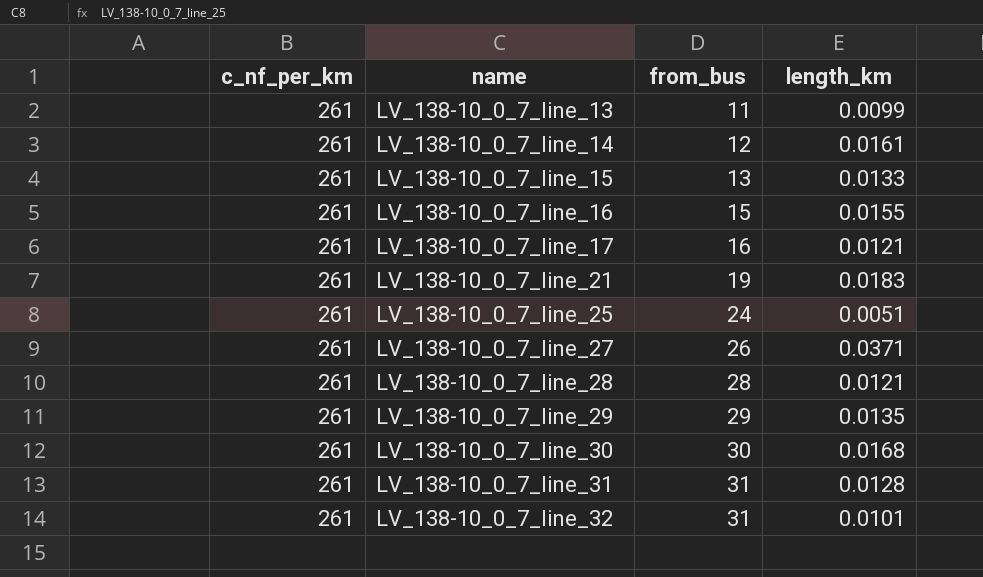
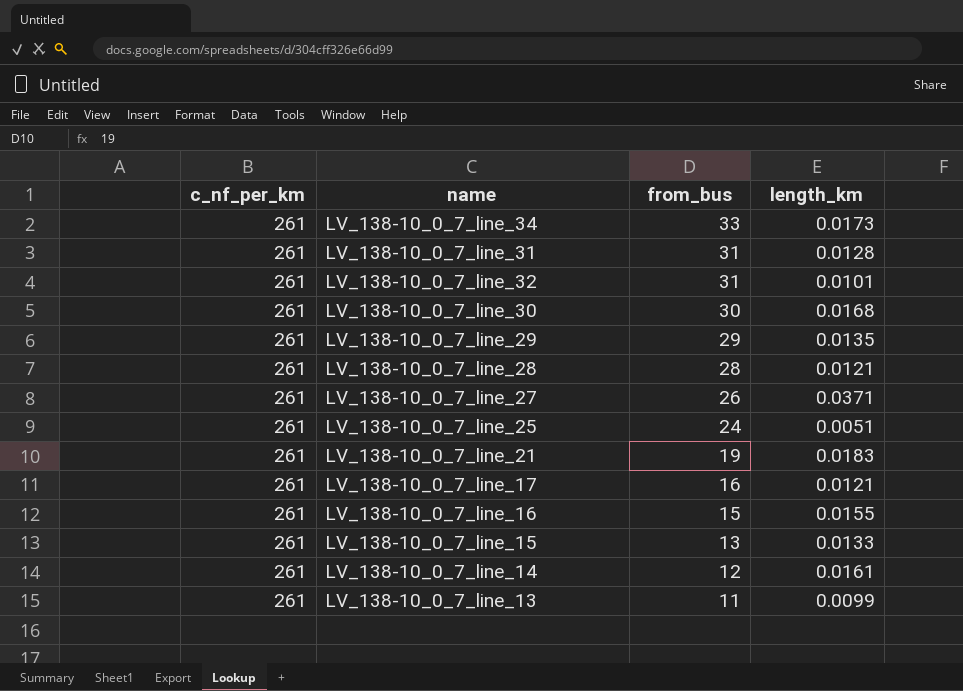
row order: name ascending -> from_bus descending
row LV_138-10_0_7_line_34: none -> 261 | 33 | 0.0173

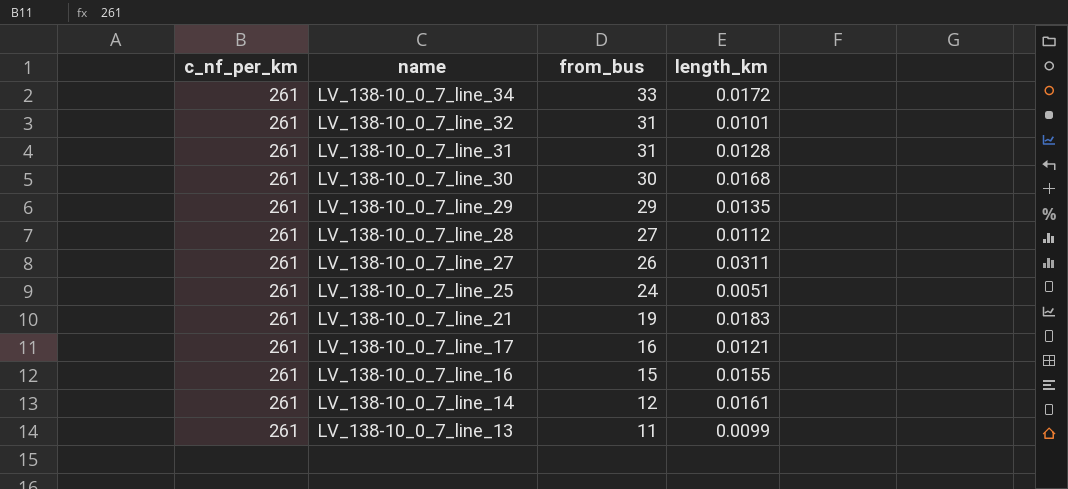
row order: from_bus descending -> name descending
row LV_138-10_0_7_line_15: 261 | 13 | 0.0133 -> none
LV_138-10_0_7_line_34 | length_km: 0.0173 -> 0.0172
LV_138-10_0_7_line_28 | from_bus: 28 -> 27
LV_138-10_0_7_line_28 | length_km: 0.0121 -> 0.0112
LV_138-10_0_7_line_27 | length_km: 0.0371 -> 0.0311

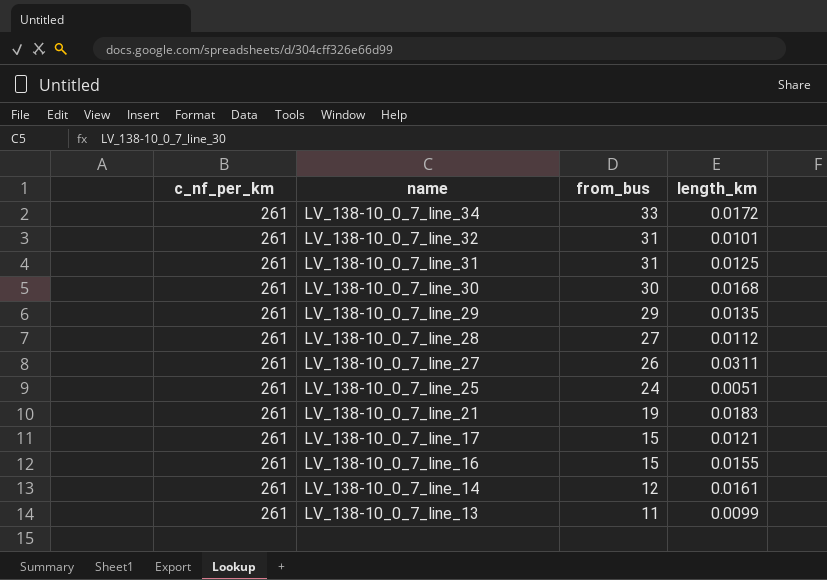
LV_138-10_0_7_line_31 | length_km: 0.0128 -> 0.0125
LV_138-10_0_7_line_17 | from_bus: 16 -> 15

